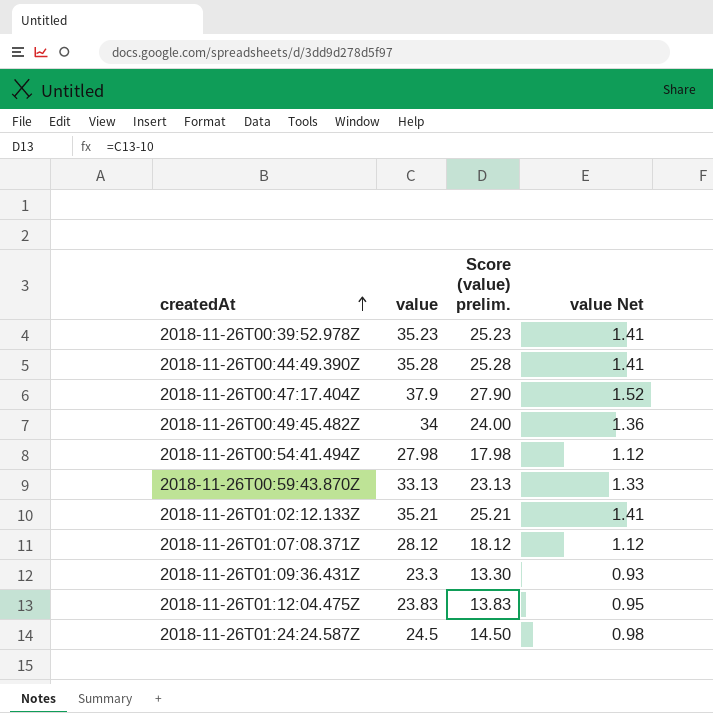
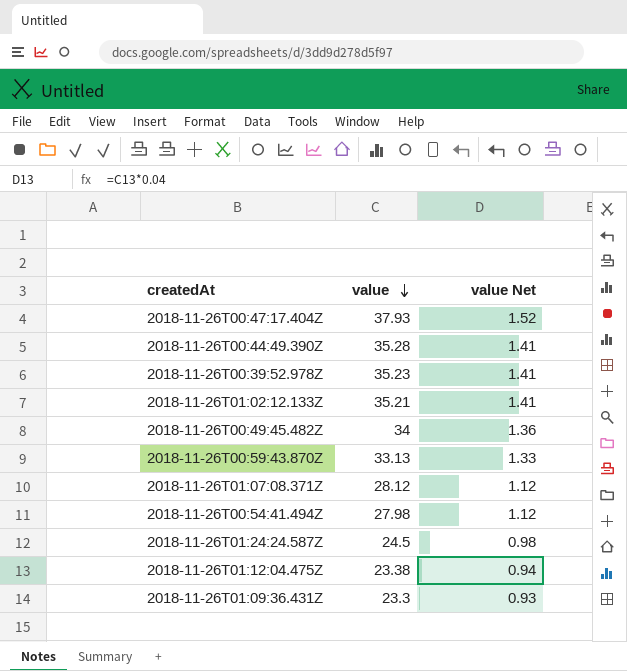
row order: createdAt ascending -> value descending
column Score (value) prelim. | formula: [value] - 10 -> none
2018-11-26T00:47:17.404Z | value: 37.9 -> 37.93
2018-11-26T01:12:04.475Z | value: 23.83 -> 23.38
2018-11-26T01:12:04.475Z | value Net: 0.95 -> 0.94

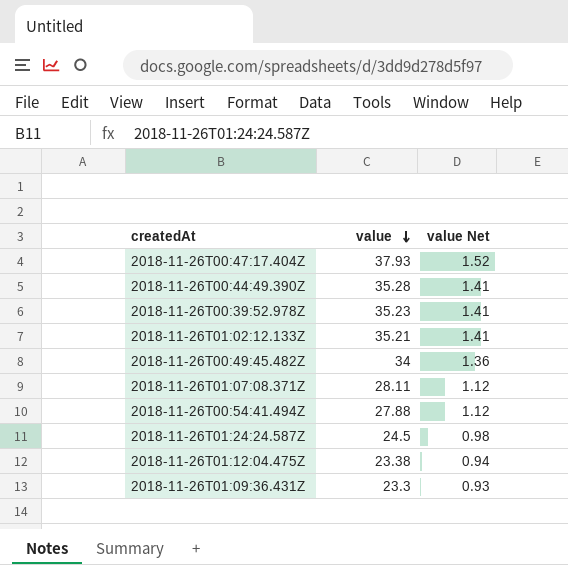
row 2018-11-26T00:59:43.870Z: 33.13 | 1.33 -> none
2018-11-26T01:07:08.371Z | value: 28.12 -> 28.11
2018-11-26T00:54:41.494Z | value: 27.98 -> 27.88

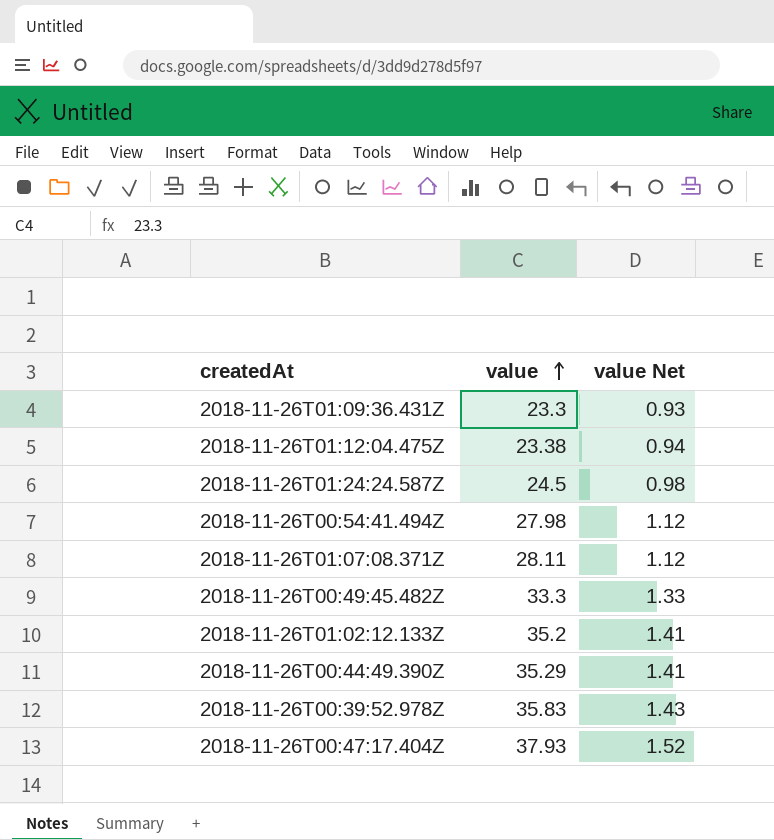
row order: value descending -> value ascending
2018-11-26T00:54:41.494Z | value: 27.88 -> 27.98
2018-11-26T00:49:45.482Z | value: 34 -> 33.3
2018-11-26T00:49:45.482Z | value Net: 1.36 -> 1.33
2018-11-26T01:02:12.133Z | value: 35.21 -> 35.2
2018-11-26T00:44:49.390Z | value: 35.28 -> 35.29
2018-11-26T00:39:52.978Z | value: 35.23 -> 35.83
2018-11-26T00:39:52.978Z | value Net: 1.41 -> 1.43

